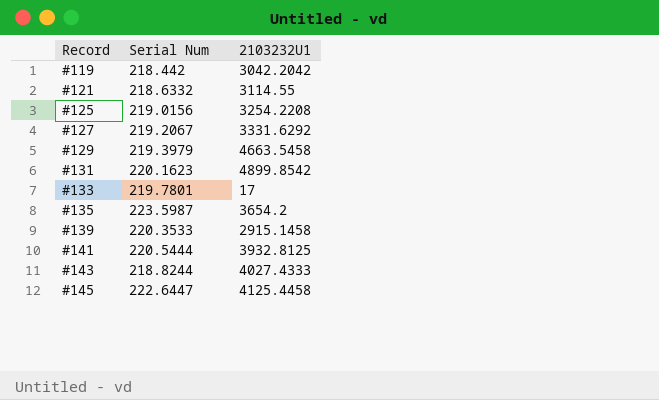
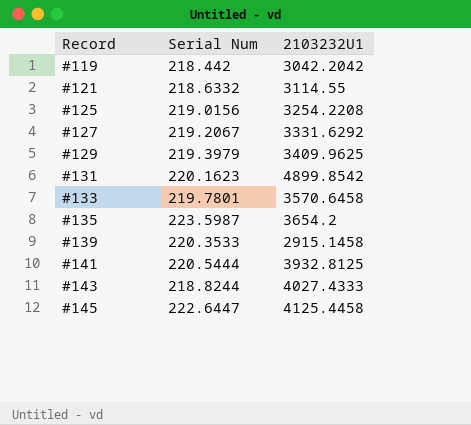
#129 | 2103232U1: 4663.5458 -> 3409.9625
#133 | 2103232U1: 17 -> 3570.6458

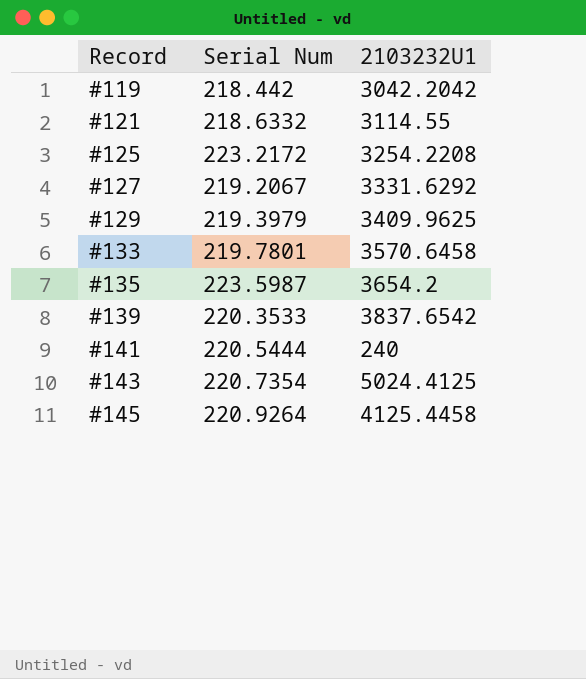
row #131: 220.1623 | 4899.8542 -> none
#125 | Serial Num: 219.0156 -> 223.2172
#139 | 2103232U1: 2915.1458 -> 3837.6542
#141 | 2103232U1: 3932.8125 -> 240
#143 | Serial Num: 218.8244 -> 220.7354
#143 | 2103232U1: 4027.4333 -> 5024.4125
#145 | Serial Num: 222.6447 -> 220.9264

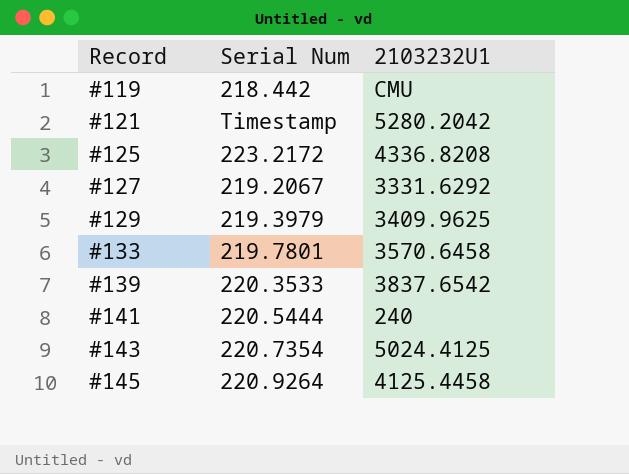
row #135: 223.5987 | 3654.2 -> none
#119 | 2103232U1: 3042.2042 -> CMU
#121 | Serial Num: 218.6332 -> Timestamp
#121 | 2103232U1: 3114.55 -> 5280.2042
#125 | 2103232U1: 3254.2208 -> 4336.8208

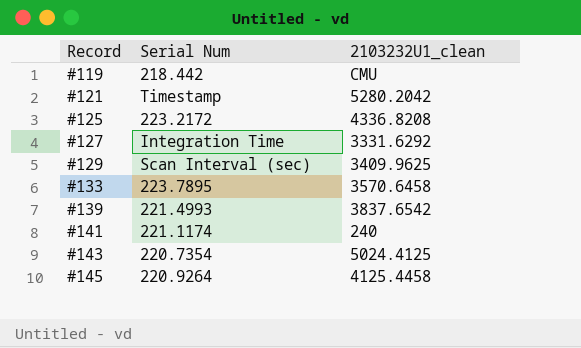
column name: 2103232U1 -> 2103232U1_clean
#127 | Serial Num: 219.2067 -> Integration Time
#129 | Serial Num: 219.3979 -> Scan Interval (sec)
#133 | Serial Num: 219.7801 -> 223.7895
#139 | Serial Num: 220.3533 -> 221.4993
#141 | Serial Num: 220.5444 -> 221.1174

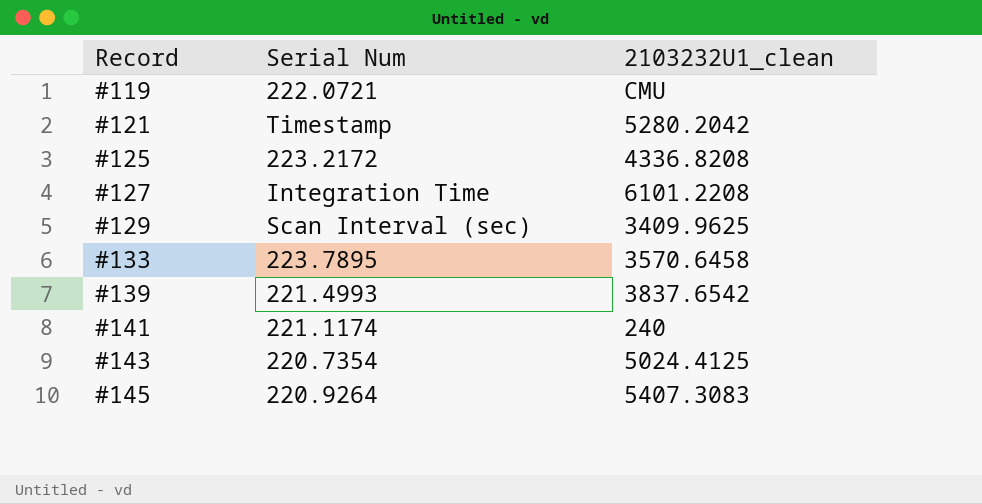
#119 | Serial Num: 218.442 -> 222.0721
#127 | 2103232U1_clean: 3331.6292 -> 6101.2208
#145 | 2103232U1_clean: 4125.4458 -> 5407.3083

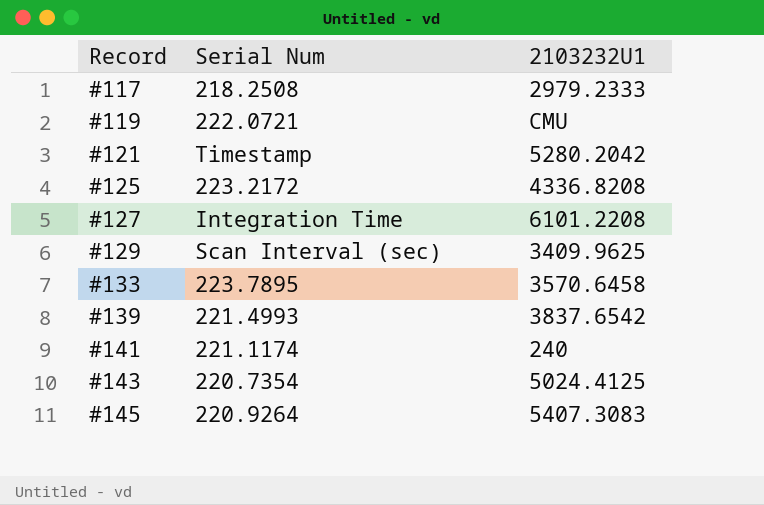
column name: 2103232U1_clean -> 2103232U1
row #117: none -> 218.2508 | 2979.2333

